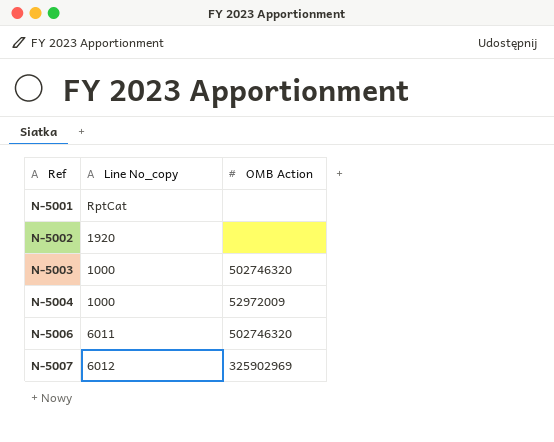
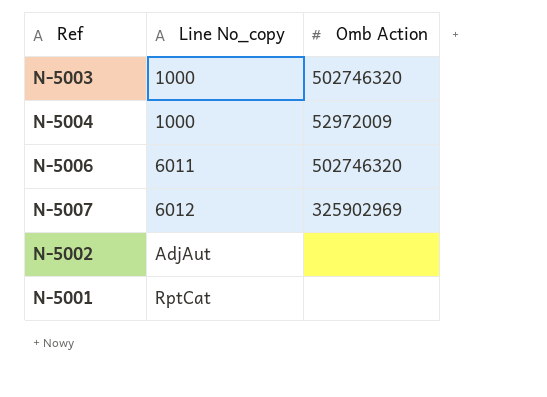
row order: Ref ascending -> Line No_copy ascending
column name: OMB Action -> Omb Action
N-5002 | Line No_copy: 1920 -> AdjAut

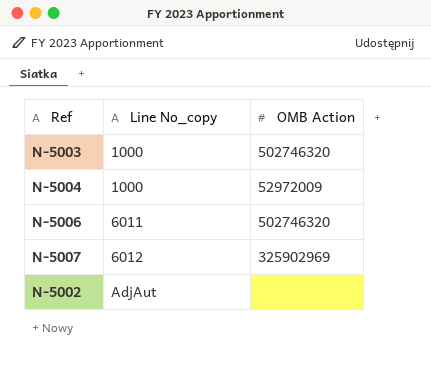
column name: Omb Action -> OMB Action
row N-5001: RptCat | none -> none

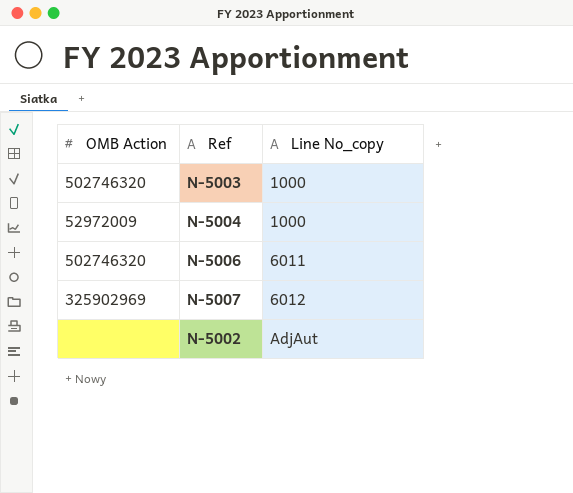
column OMB Action | position: 3 -> 1

